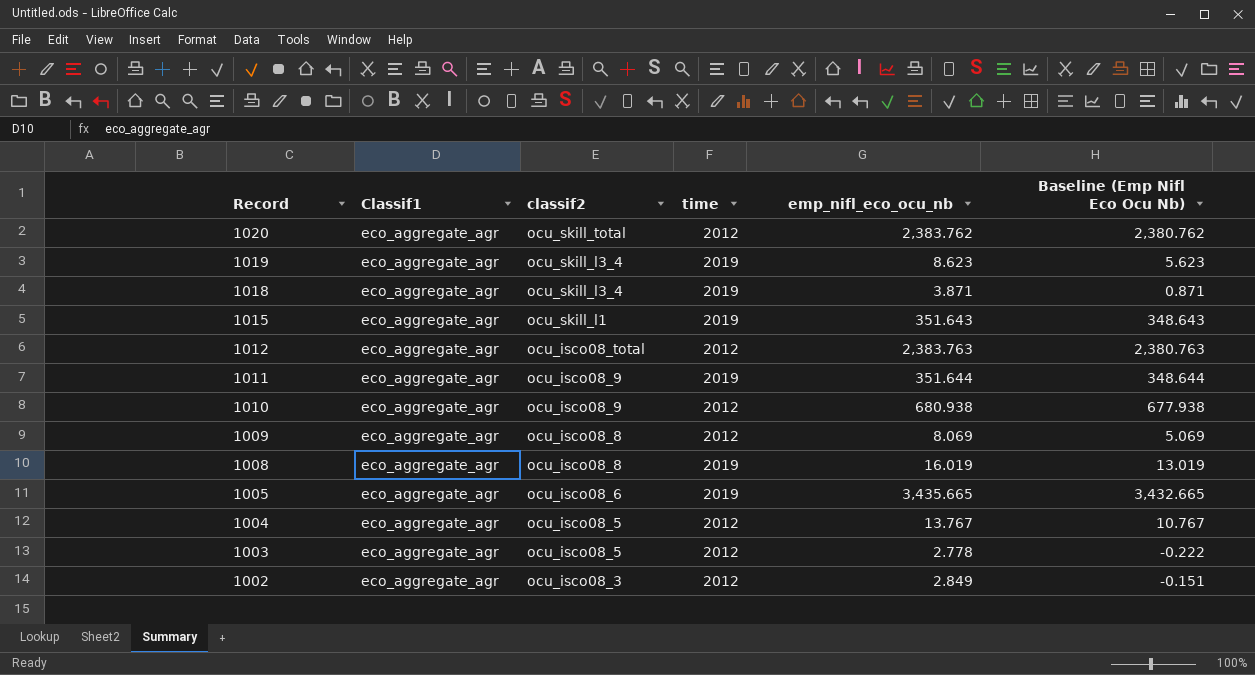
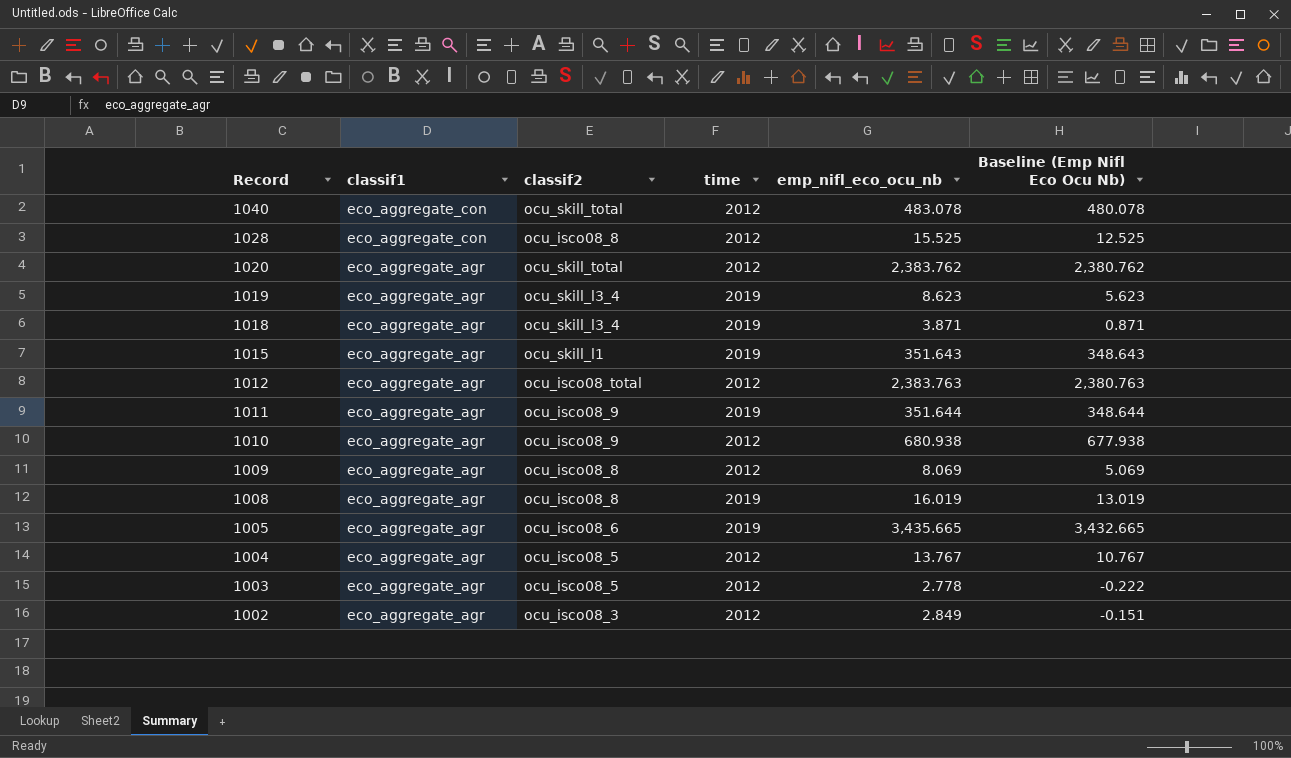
column name: Classif1 -> classif1
row 1040: none -> eco_aggregate_con | ocu_skill_total | 2012 | 483.078 | 480.078
row 1028: none -> eco_aggregate_con | ocu_isco08_8 | 2012 | 15.525 | 12.525

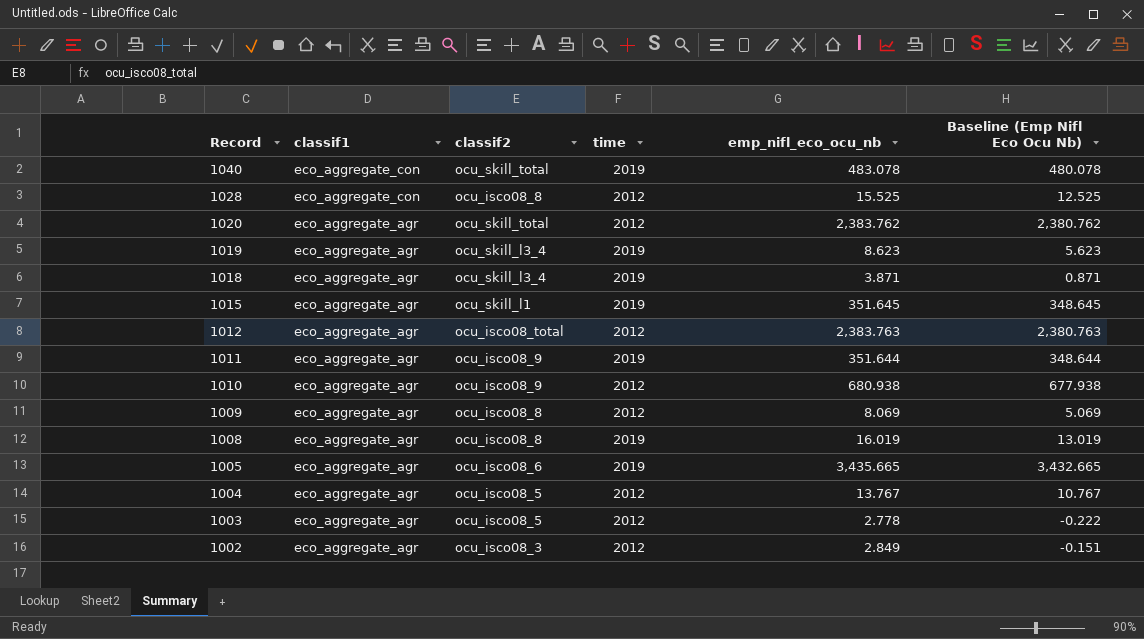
1040 | time: 2012 -> 2019
1015 | emp_nifl_eco_ocu_nb: 351.643 -> 351.645
1015 | Baseline (Emp Nifl Eco Ocu Nb): 348.643 -> 348.645

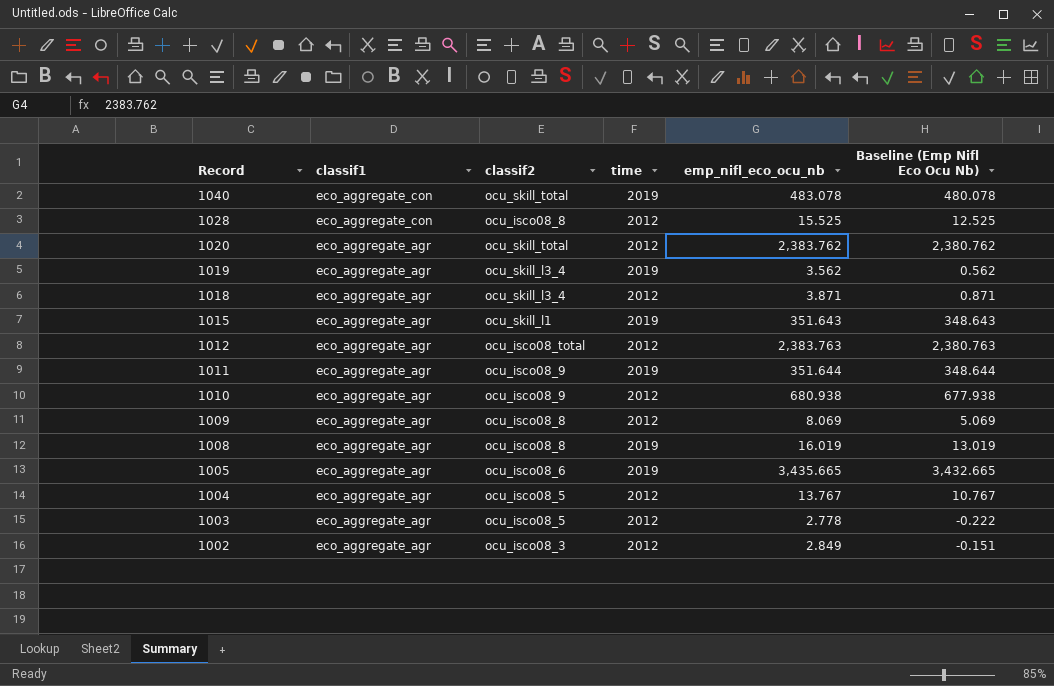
1019 | emp_nifl_eco_ocu_nb: 8.623 -> 3.562
1019 | Baseline (Emp Nifl Eco Ocu Nb): 5.623 -> 0.562
1018 | time: 2019 -> 2012
1015 | emp_nifl_eco_ocu_nb: 351.645 -> 351.643
1015 | Baseline (Emp Nifl Eco Ocu Nb): 348.645 -> 348.643

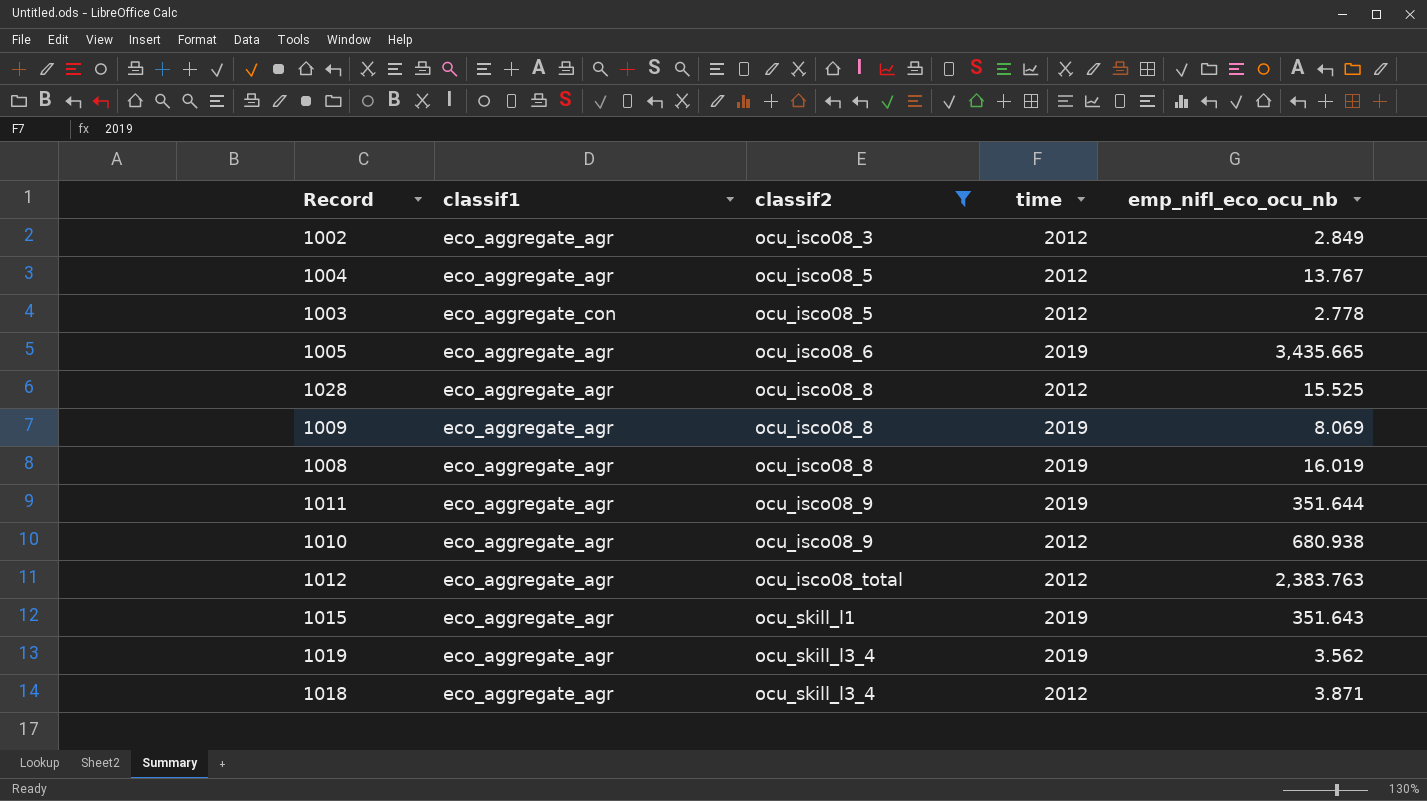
filter: none -> classif2 != ocu_skill_total
row order: Record descending -> classif2 ascending
column Baseline (Emp Nifl Eco Ocu Nb) | formula: [emp_nifl_eco_ocu_nb] - 3 -> none
1003 | classif1: eco_aggregate_agr -> eco_aggregate_con
1028 | classif1: eco_aggregate_con -> eco_aggregate_agr
1009 | time: 2012 -> 2019

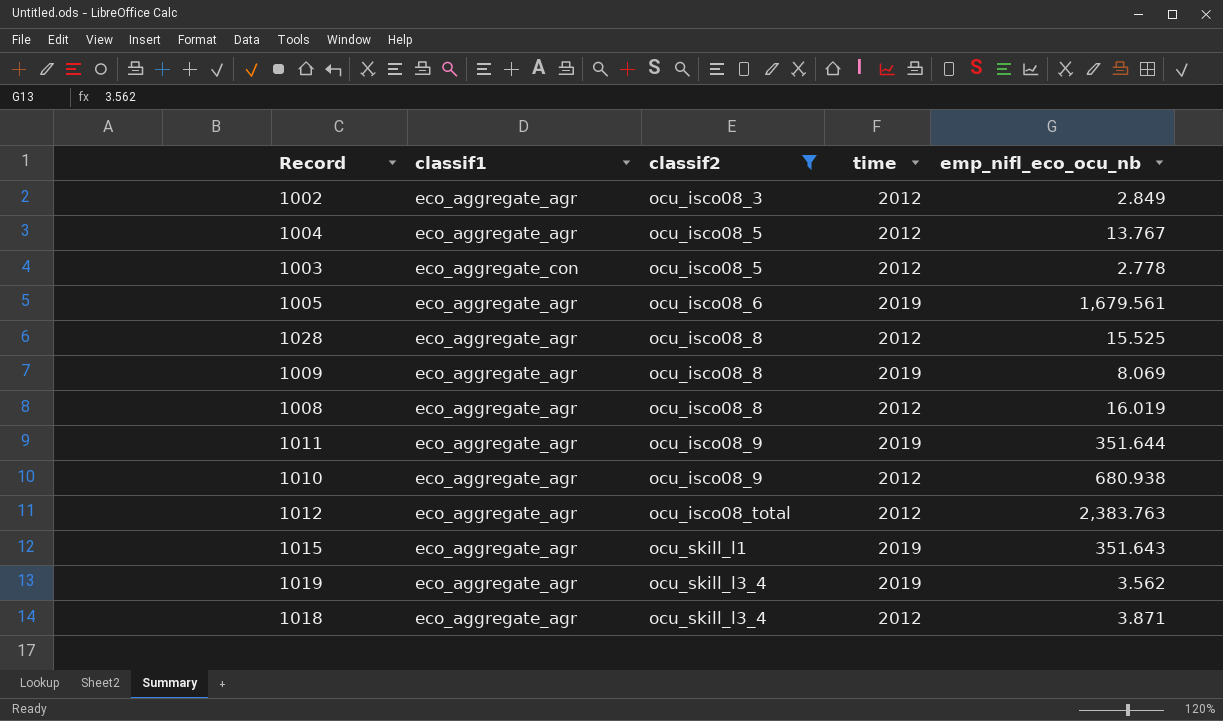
1005 | emp_nifl_eco_ocu_nb: 3,435.665 -> 1,679.561
1008 | time: 2019 -> 2012

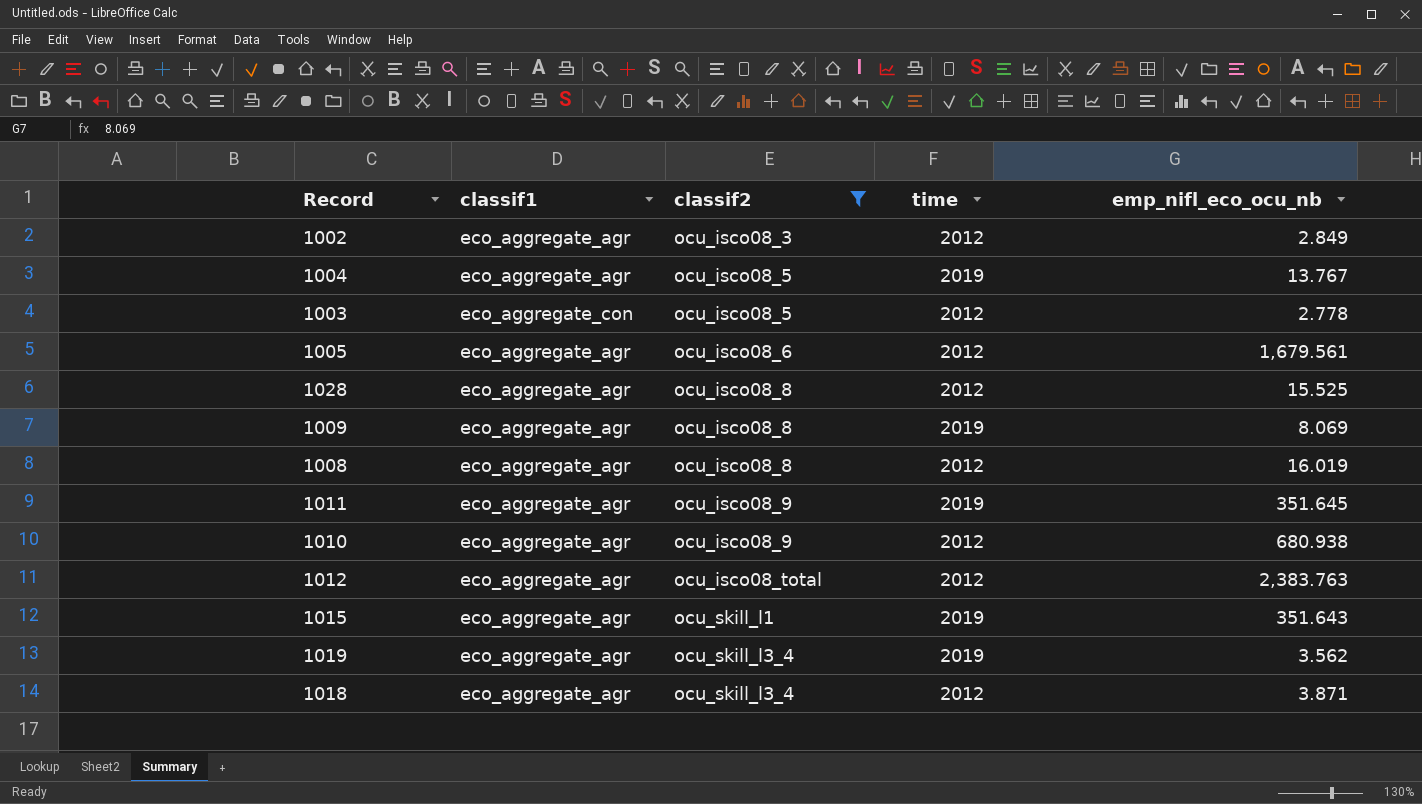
1004 | time: 2012 -> 2019
1005 | time: 2019 -> 2012
1011 | emp_nifl_eco_ocu_nb: 351.644 -> 351.645

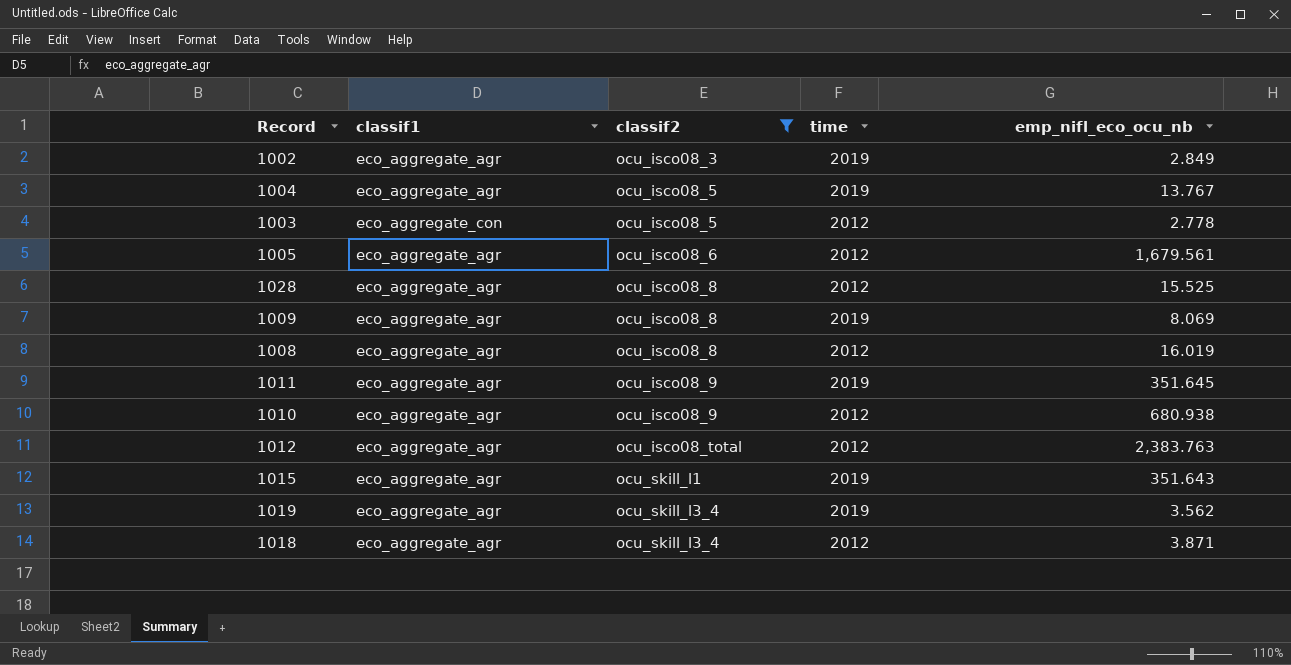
1002 | time: 2012 -> 2019

